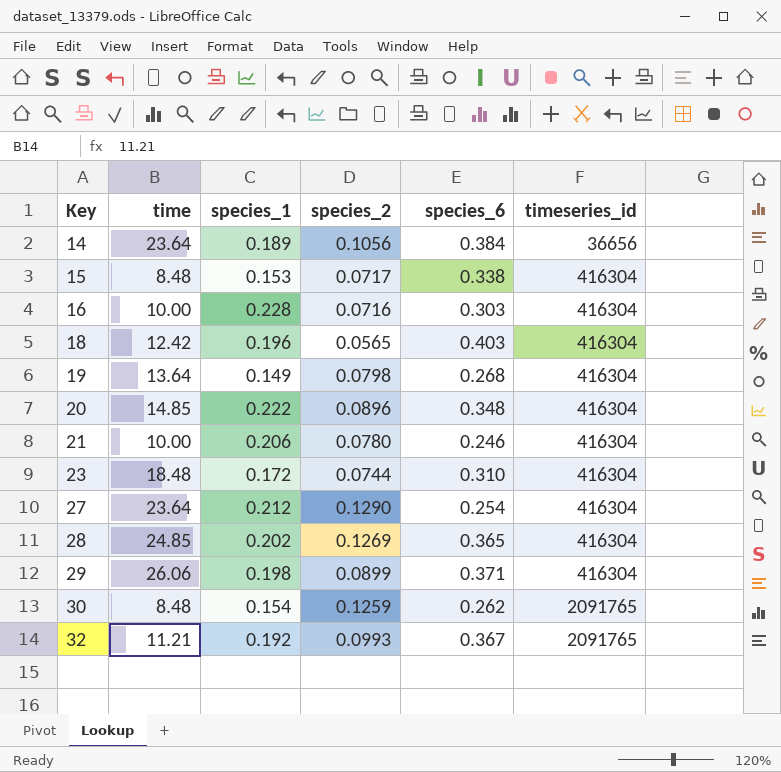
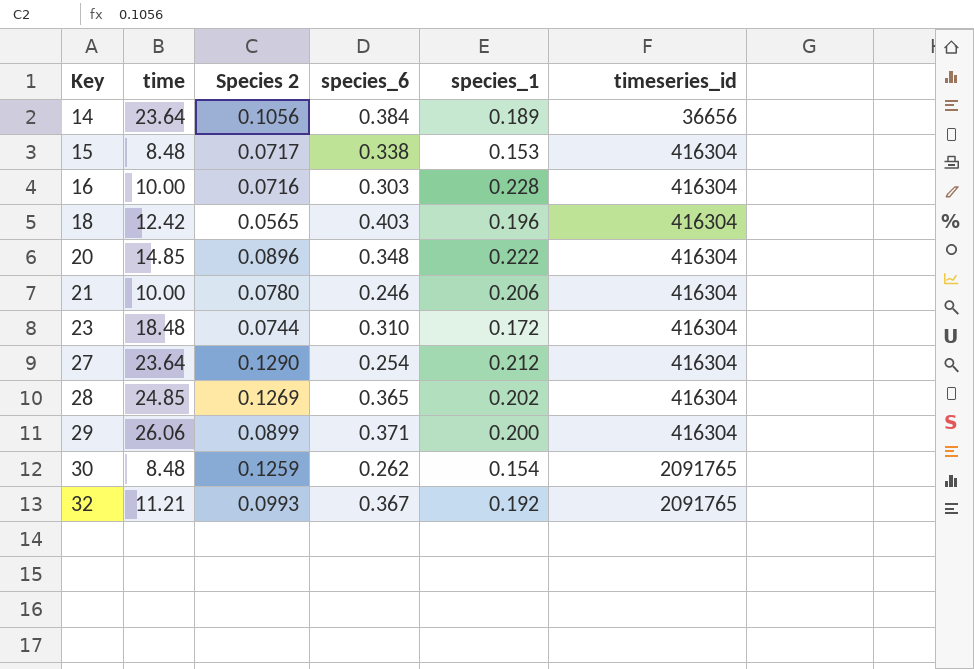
column name: species_2 -> Species 2
column species_1 | position: 3 -> 5
row 19: 13.64 | 0.149 | 0.0798 | 0.268 | 416304 -> none
29 | species_1: 0.198 -> 0.200

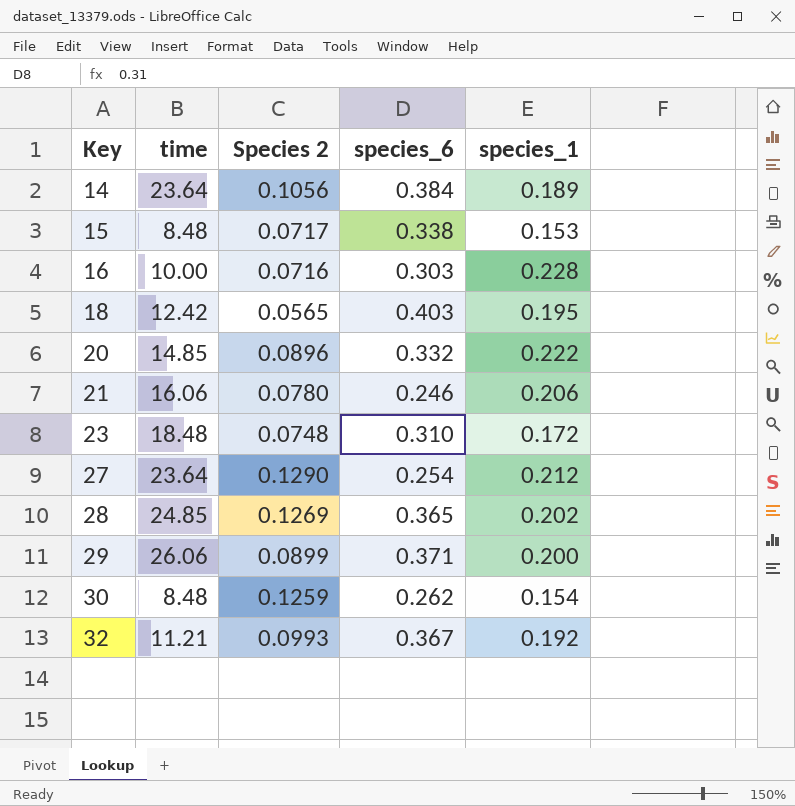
column timeseries_id | position: 6 -> none
18 | species_1: 0.196 -> 0.195
20 | species_6: 0.348 -> 0.332
21 | time: 10.00 -> 16.06
23 | Species 2: 0.0744 -> 0.0748

